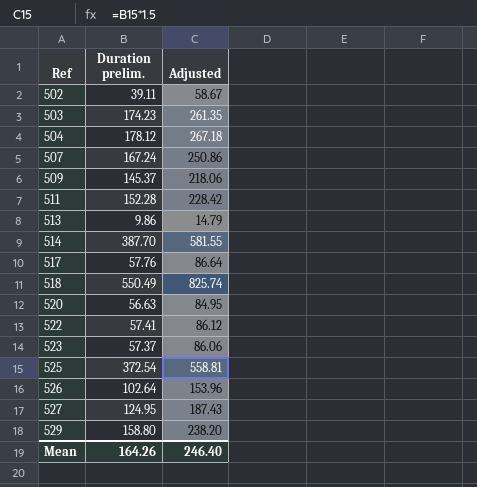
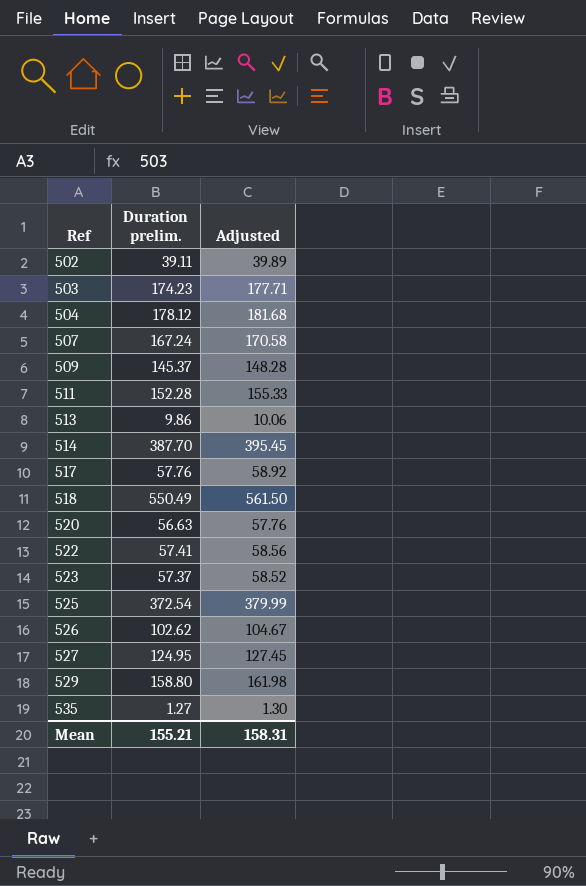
column Adjusted | formula: [Duration prelim.] * 1.5 -> [Duration prelim.] * 1.02
526 | Duration prelim.: 102.64 -> 102.62
row 535: none -> 1.27 | 1.30
Mean | Duration prelim.: 164.26 -> 155.21
Mean | Adjusted: 246.40 -> 158.31

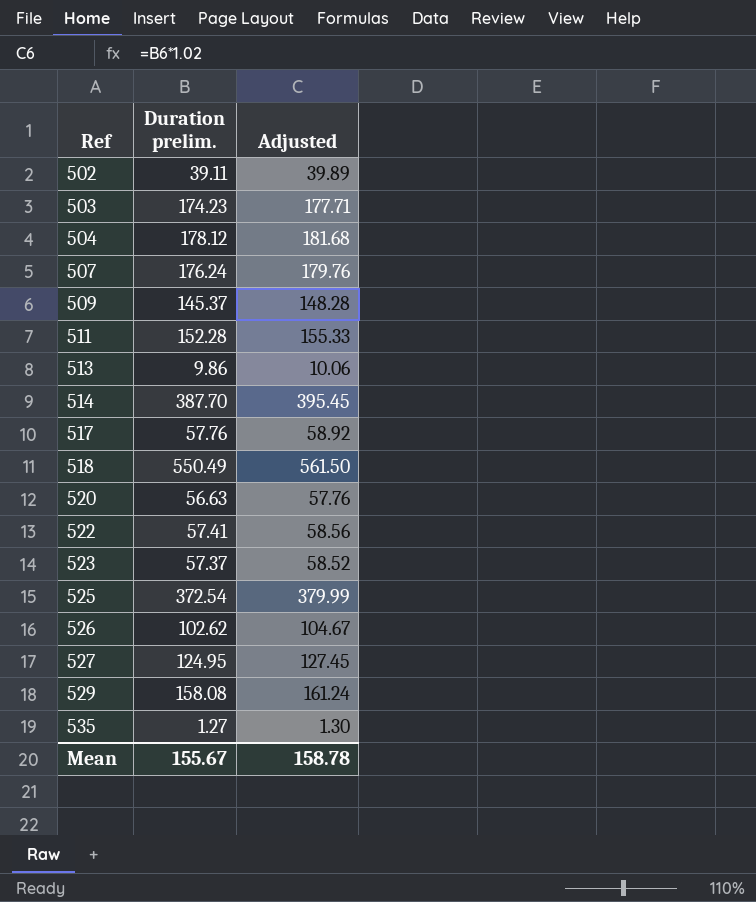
507 | Duration prelim.: 167.24 -> 176.24
507 | Adjusted: 170.58 -> 179.76
529 | Duration prelim.: 158.80 -> 158.08
529 | Adjusted: 161.98 -> 161.24
Mean | Duration prelim.: 155.21 -> 155.67
Mean | Adjusted: 158.31 -> 158.78

